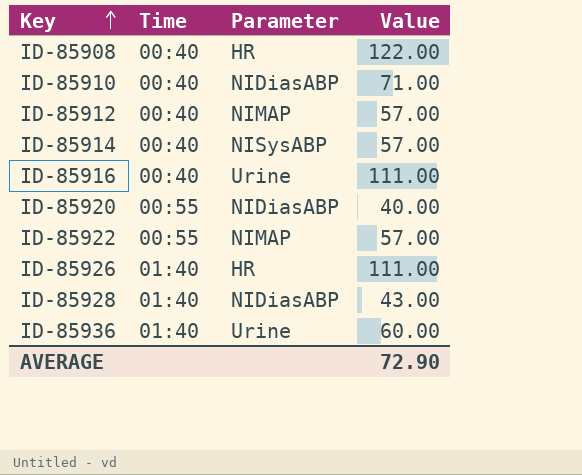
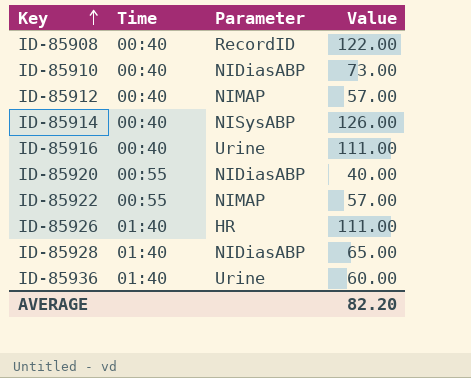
ID-85908 | Parameter: HR -> RecordID
ID-85910 | Value: 71.00 -> 73.00
ID-85914 | Value: 57.00 -> 126.00
ID-85928 | Value: 43.00 -> 65.00
AVERAGE | Value: 72.90 -> 82.20

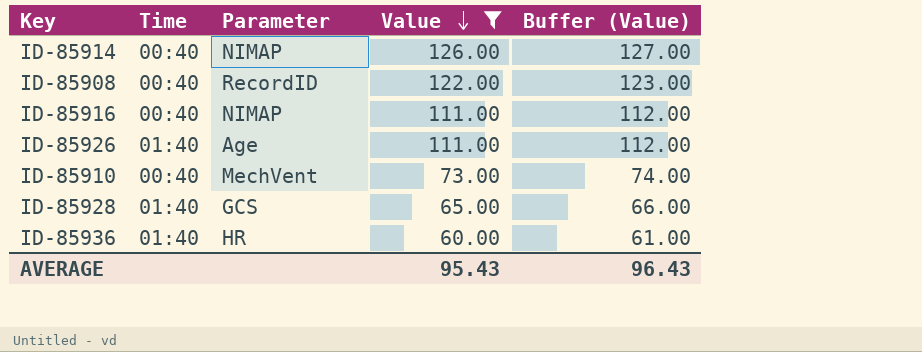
filter: none -> Value >= 60.00
row order: Key ascending -> Value descending
column Buffer (Value) | formula: none -> [Value] + 1
ID-85914 | Parameter: NISysABP -> NIMAP
ID-85916 | Parameter: Urine -> NIMAP
ID-85926 | Parameter: HR -> Age
ID-85910 | Parameter: NIDiasABP -> MechVent
ID-85928 | Parameter: NIDiasABP -> GCS
ID-85936 | Parameter: Urine -> HR
AVERAGE | Value: 82.20 -> 95.43

